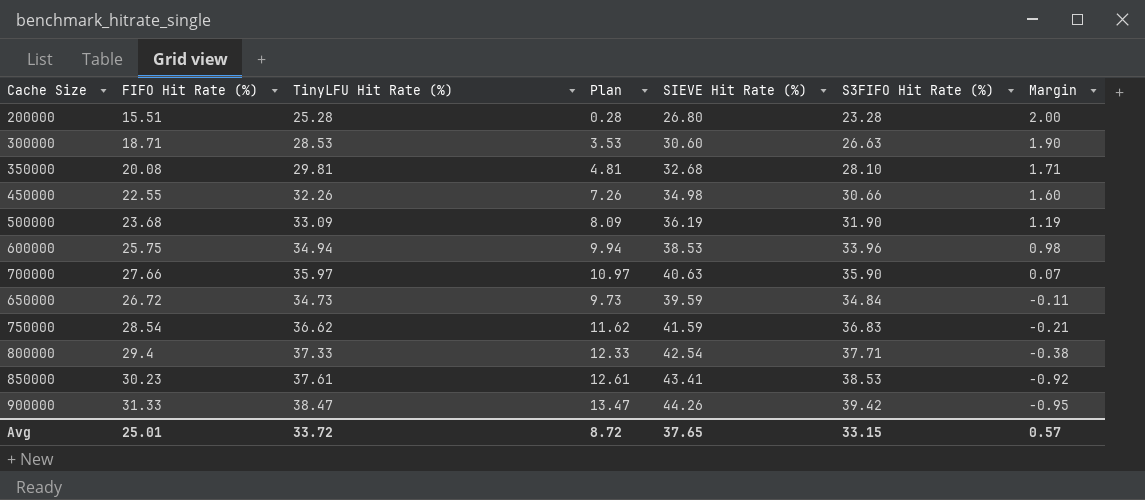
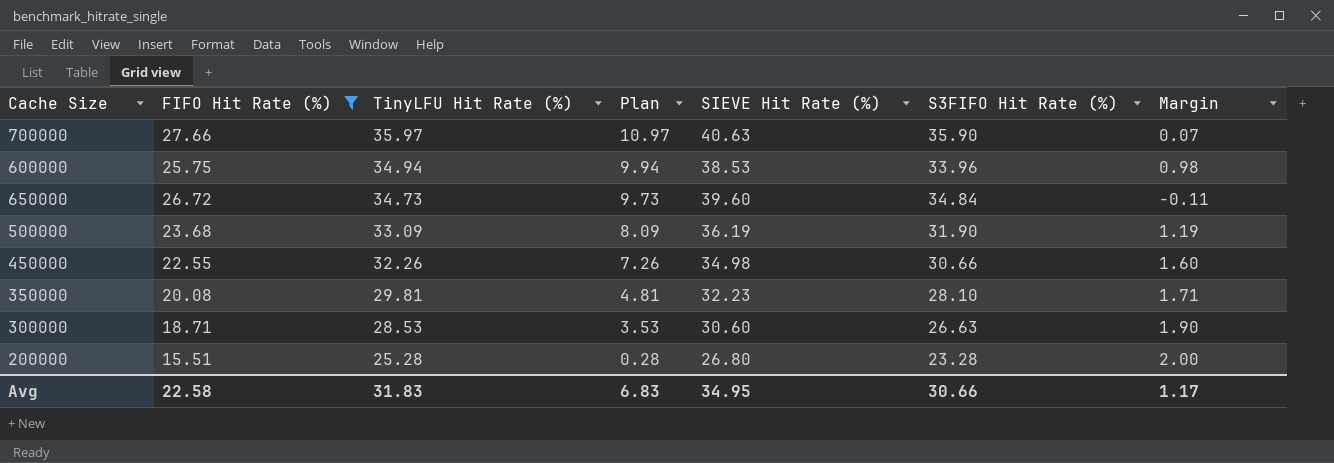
filter: none -> FIFO Hit Rate (%) <= 27.66
row order: Margin descending -> TinyLFU Hit Rate (%) descending
650000 | SIEVE Hit Rate (%): 39.59 -> 39.60
350000 | SIEVE Hit Rate (%): 32.68 -> 32.23
Avg | FIFO Hit Rate (%): 25.01 -> 22.58
Avg | TinyLFU Hit Rate (%): 33.72 -> 31.83
Avg | Plan: 8.72 -> 6.83
Avg | SIEVE Hit Rate (%): 37.65 -> 34.95
Avg | S3FIFO Hit Rate (%): 33.15 -> 30.66
Avg | Margin: 0.57 -> 1.17

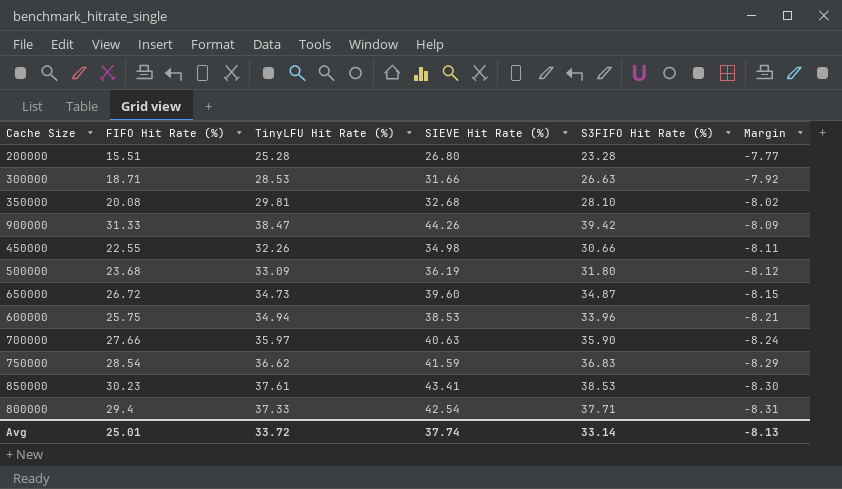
filter: FIFO Hit Rate (%) <= 27.66 -> none
row order: TinyLFU Hit Rate (%) descending -> Margin descending
column Plan | formula: [TinyLFU Hit Rate (%)] - 25 -> none
column Margin | formula: [TinyLFU Hit Rate (%)] - [S3FIFO Hit Rate (%)] -> [FIFO Hit Rate (%)] - [S3FIFO Hit Rate (%)]
300000 | SIEVE Hit Rate (%): 30.60 -> 31.66
350000 | SIEVE Hit Rate (%): 32.23 -> 32.68
500000 | S3FIFO Hit Rate (%): 31.90 -> 31.80
650000 | S3FIFO Hit Rate (%): 34.84 -> 34.87
Avg | FIFO Hit Rate (%): 22.58 -> 25.01
Avg | TinyLFU Hit Rate (%): 31.83 -> 33.72
Avg | SIEVE Hit Rate (%): 34.95 -> 37.74
Avg | S3FIFO Hit Rate (%): 30.66 -> 33.14
Avg | Margin: 1.17 -> -8.13

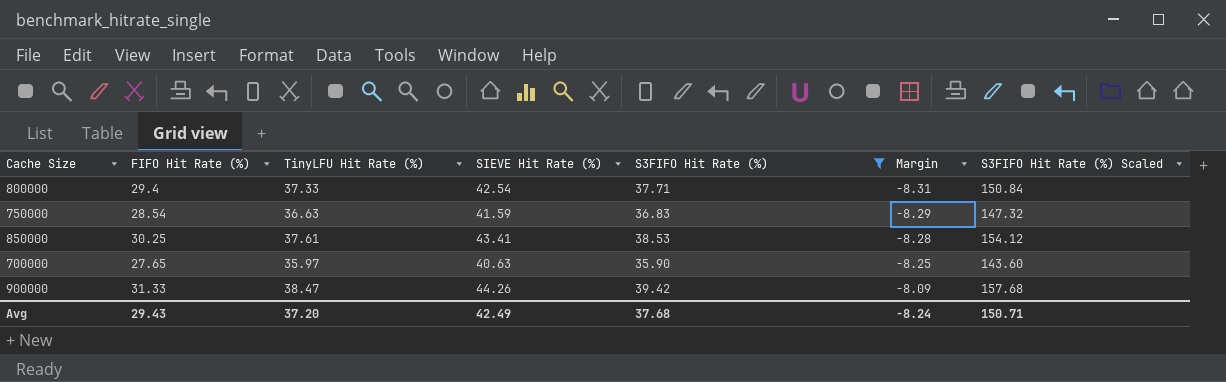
filter: none -> S3FIFO Hit Rate (%) >= 35.90
row order: Margin descending -> Margin ascending
column S3FIFO Hit Rate (%) Scaled | formula: none -> [S3FIFO Hit Rate (%)] * 4
750000 | TinyLFU Hit Rate (%): 36.62 -> 36.63
850000 | FIFO Hit Rate (%): 30.23 -> 30.25
850000 | Margin: -8.30 -> -8.28
700000 | FIFO Hit Rate (%): 27.66 -> 27.65
700000 | Margin: -8.24 -> -8.25
Avg | FIFO Hit Rate (%): 25.01 -> 29.43
Avg | TinyLFU Hit Rate (%): 33.72 -> 37.20
Avg | SIEVE Hit Rate (%): 37.74 -> 42.49
Avg | S3FIFO Hit Rate (%): 33.14 -> 37.68
Avg | Margin: -8.13 -> -8.24

